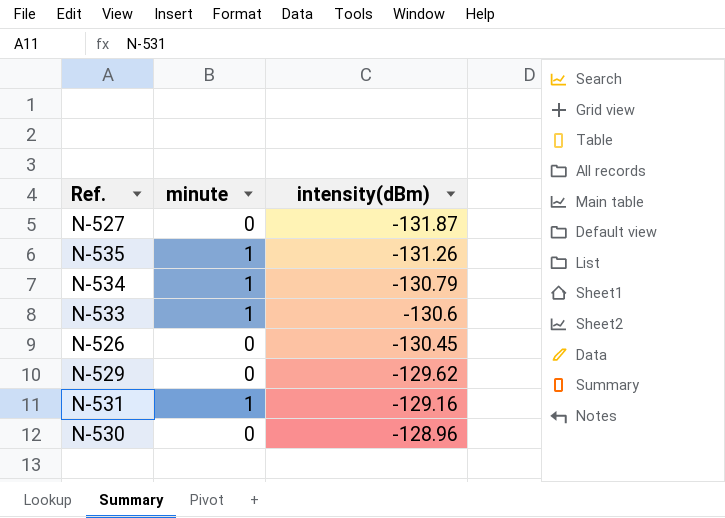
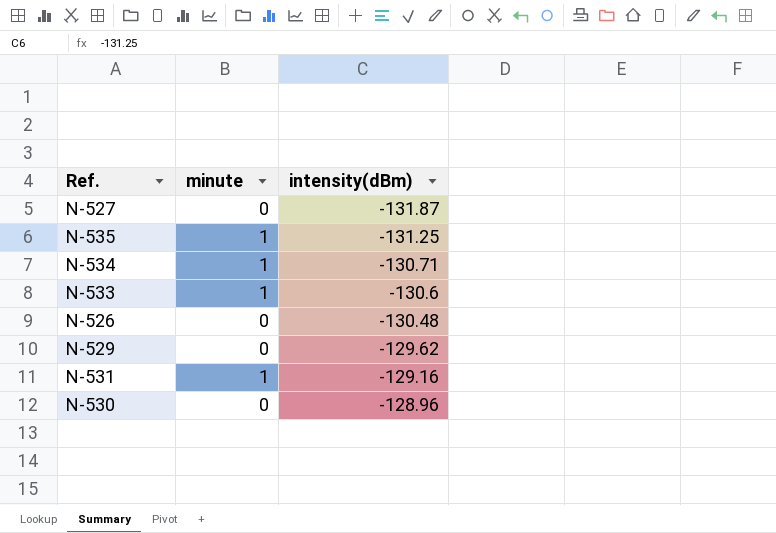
N-535 | intensity(dBm): -131.26 -> -131.25
N-534 | intensity(dBm): -130.79 -> -130.71
N-526 | intensity(dBm): -130.45 -> -130.48

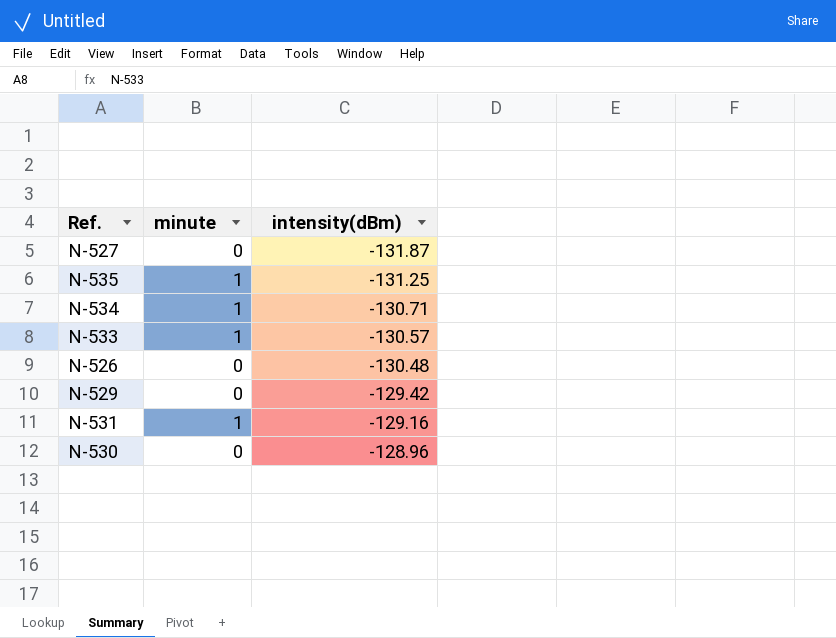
N-533 | intensity(dBm): -130.6 -> -130.57
N-529 | intensity(dBm): -129.62 -> -129.42

